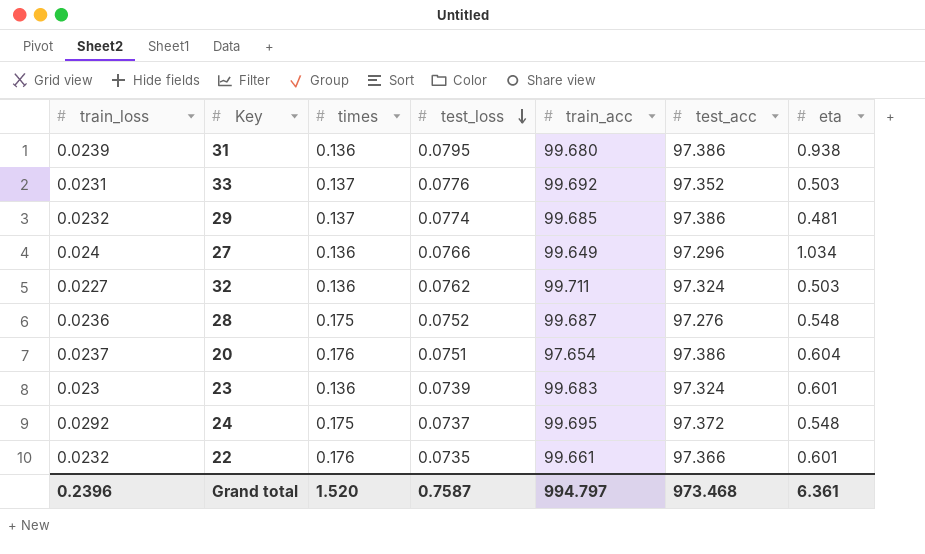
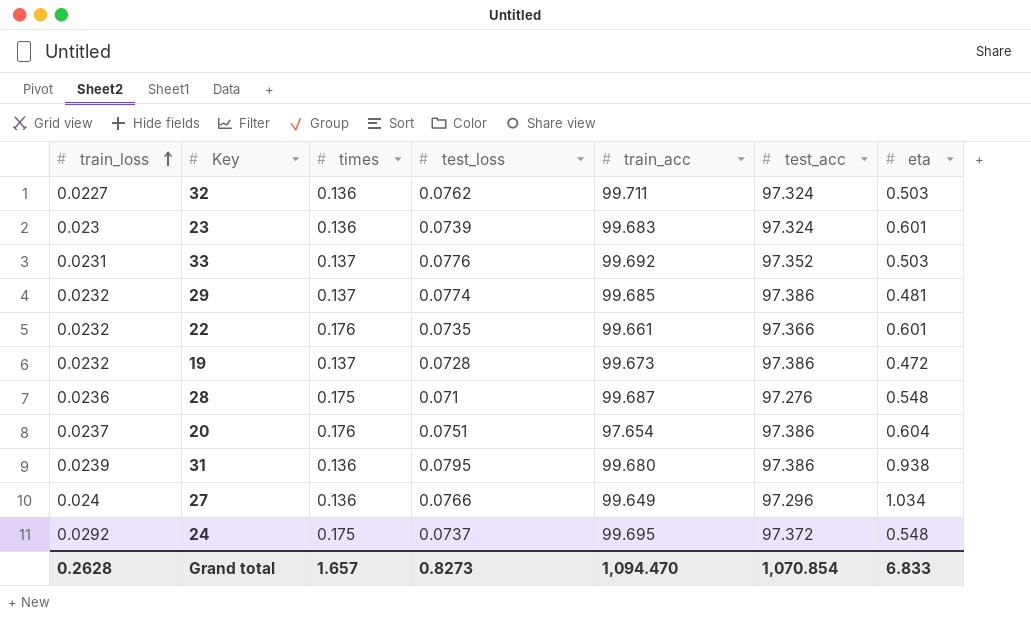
row order: test_loss descending -> train_loss ascending
row 19: none -> 0.0232 | 0.137 | 0.0728 | 99.673 | 97.386 | 0.472
28 | test_loss: 0.0752 -> 0.071
Grand total | train_loss: 0.2396 -> 0.2628
Grand total | times: 1.520 -> 1.657
Grand total | test_loss: 0.7587 -> 0.8273
Grand total | train_acc: 994.797 -> 1,094.470
Grand total | test_acc: 973.468 -> 1,070.854
Grand total | eta: 6.361 -> 6.833

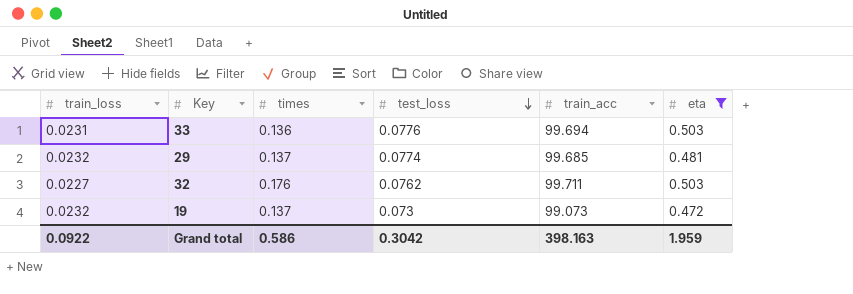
filter: none -> eta <= 0.503
row order: train_loss ascending -> test_loss descending
column test_acc | position: 6 -> none
33 | times: 0.137 -> 0.136
33 | train_acc: 99.692 -> 99.694
32 | times: 0.136 -> 0.176
19 | test_loss: 0.0728 -> 0.073
19 | train_acc: 99.673 -> 99.073
Grand total | train_loss: 0.2628 -> 0.0922
Grand total | times: 1.657 -> 0.586
Grand total | test_loss: 0.8273 -> 0.3042
Grand total | train_acc: 1,094.470 -> 398.163
Grand total | eta: 6.833 -> 1.959

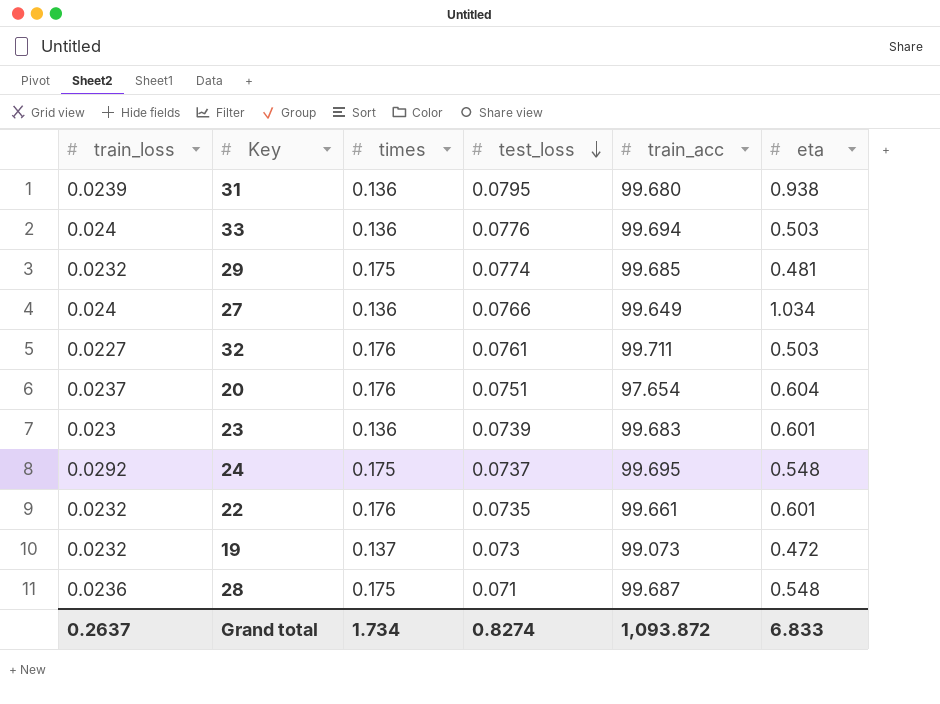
filter: eta <= 0.503 -> none
33 | train_loss: 0.0231 -> 0.024
29 | times: 0.137 -> 0.175
32 | test_loss: 0.0762 -> 0.0761
Grand total | train_loss: 0.0922 -> 0.2637
Grand total | times: 0.586 -> 1.734
Grand total | test_loss: 0.3042 -> 0.8274
Grand total | train_acc: 398.163 -> 1,093.872
Grand total | eta: 1.959 -> 6.833

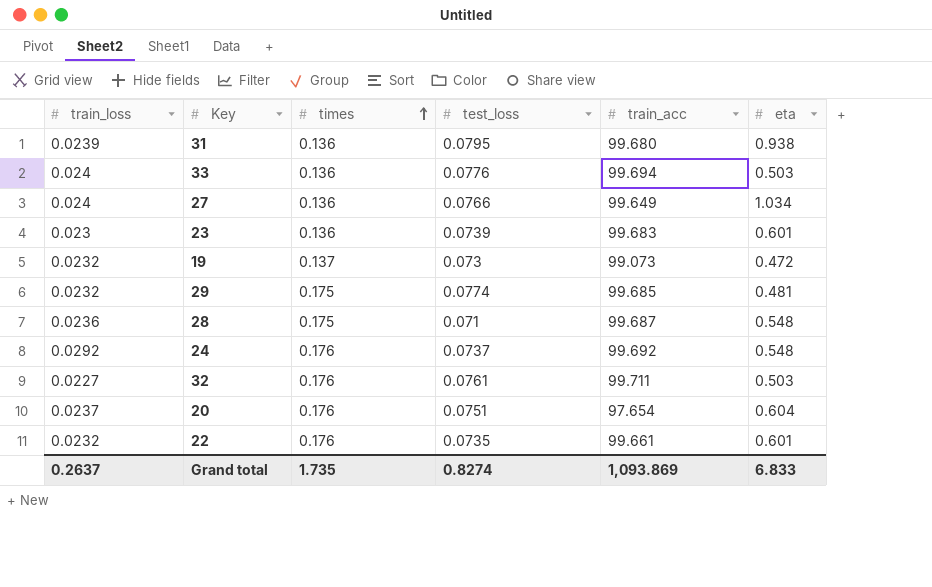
row order: test_loss descending -> times ascending
24 | times: 0.175 -> 0.176
24 | train_acc: 99.695 -> 99.692
Grand total | times: 1.734 -> 1.735
Grand total | train_acc: 1,093.872 -> 1,093.869

